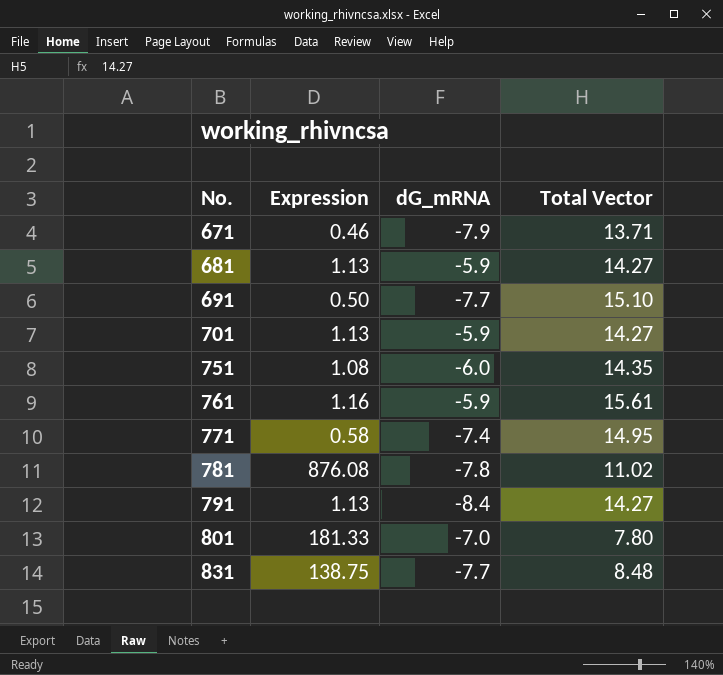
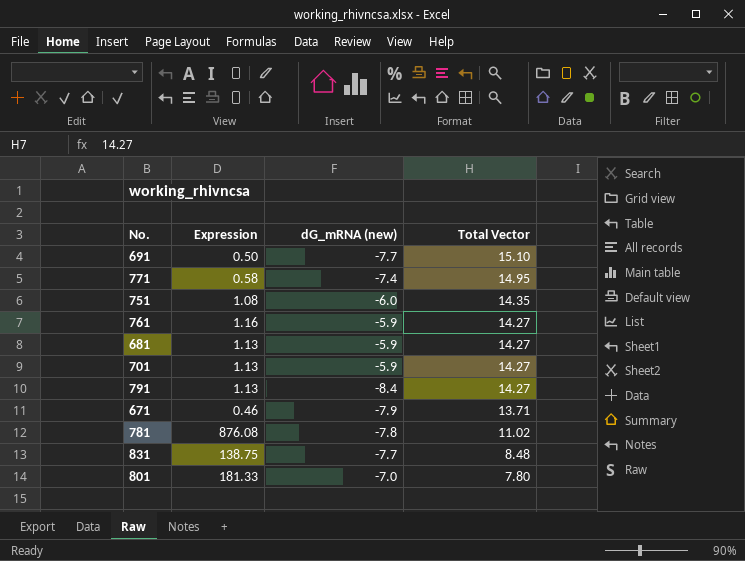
row order: No. ascending -> Total Vector descending
column name: dG_mRNA -> dG_mRNA (new)
761 | Total Vector: 15.61 -> 14.27

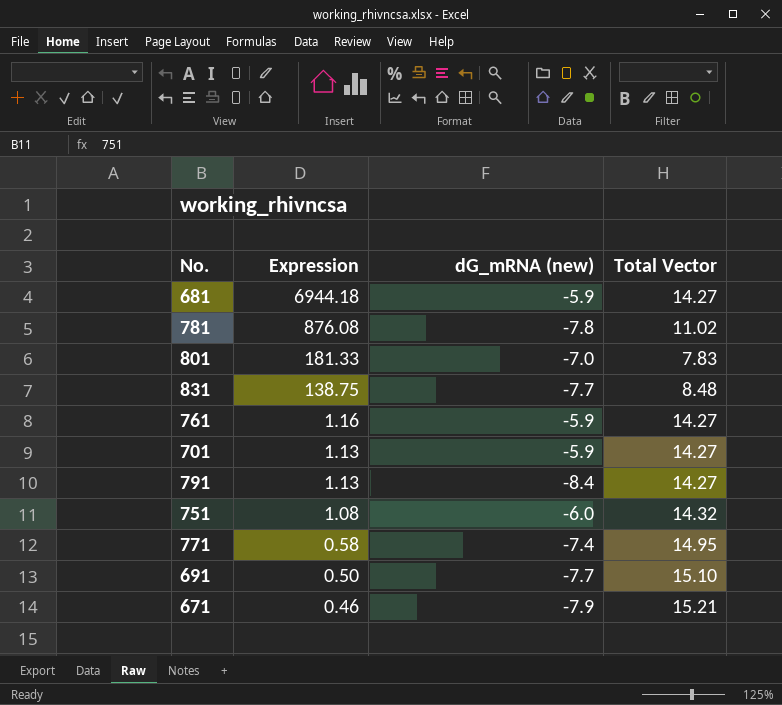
row order: Total Vector descending -> Expression descending
681 | Expression: 1.13 -> 6944.18
801 | Total Vector: 7.80 -> 7.83
751 | Total Vector: 14.35 -> 14.32
671 | Total Vector: 13.71 -> 15.21

